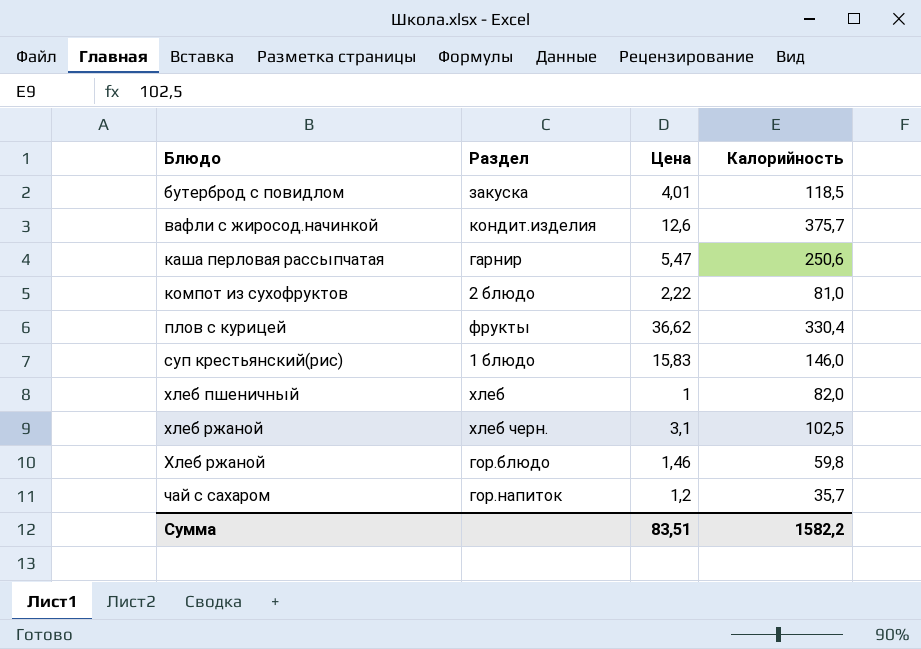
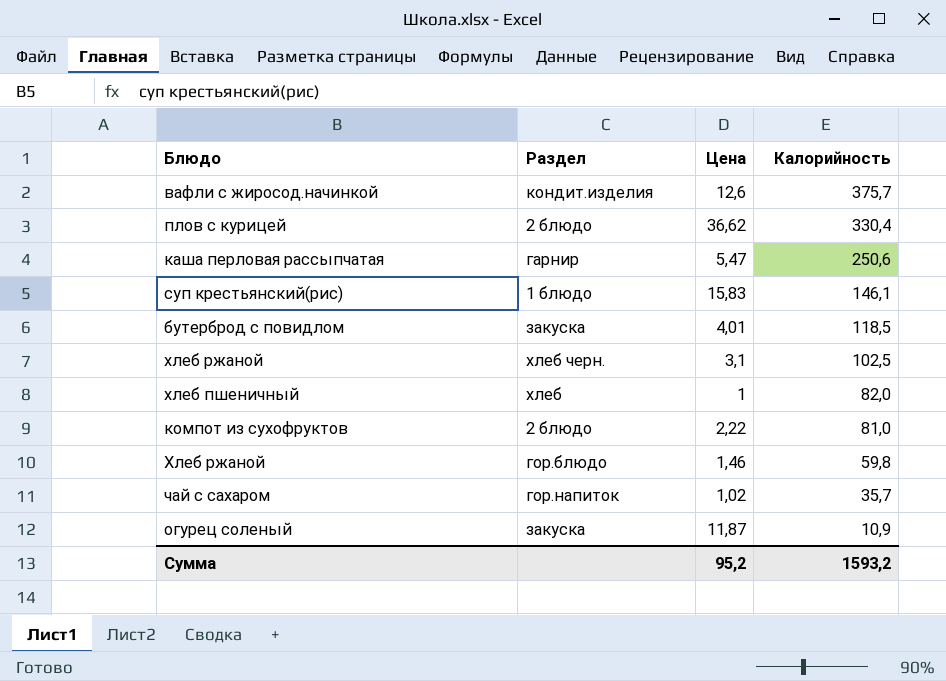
row order: Блюдо ascending -> Калорийность descending
плов с курицей | Раздел: фрукты -> 2 блюдо
суп крестьянский(рис) | Калорийность: 146,0 -> 146,1
чай с сахаром | Цена: 1,2 -> 1,02
row огурец соленый: none -> закуска | 11,87 | 10,9
Сумма | Цена: 83,51 -> 95,2
Сумма | Калорийность: 1582,2 -> 1593,2

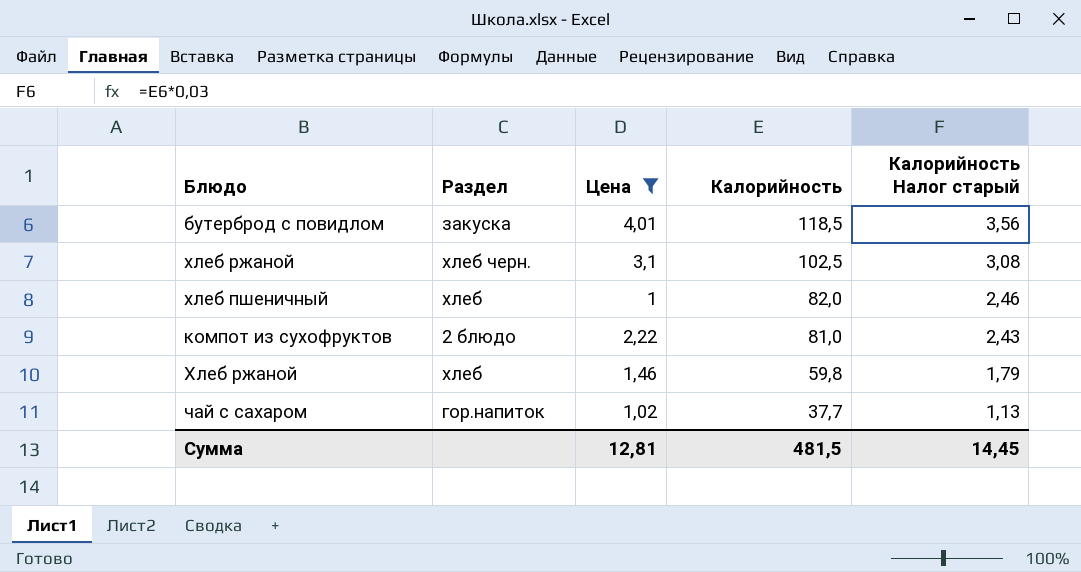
filter: none -> Цена <= 4,01
column Калорийность Налог старый | formula: none -> [Калорийность] * 0,03
Хлеб ржаной | Раздел: гор.блюдо -> хлеб
чай с сахаром | Калорийность: 35,7 -> 37,7
Сумма | Цена: 95,2 -> 12,81
Сумма | Калорийность: 1593,2 -> 481,5

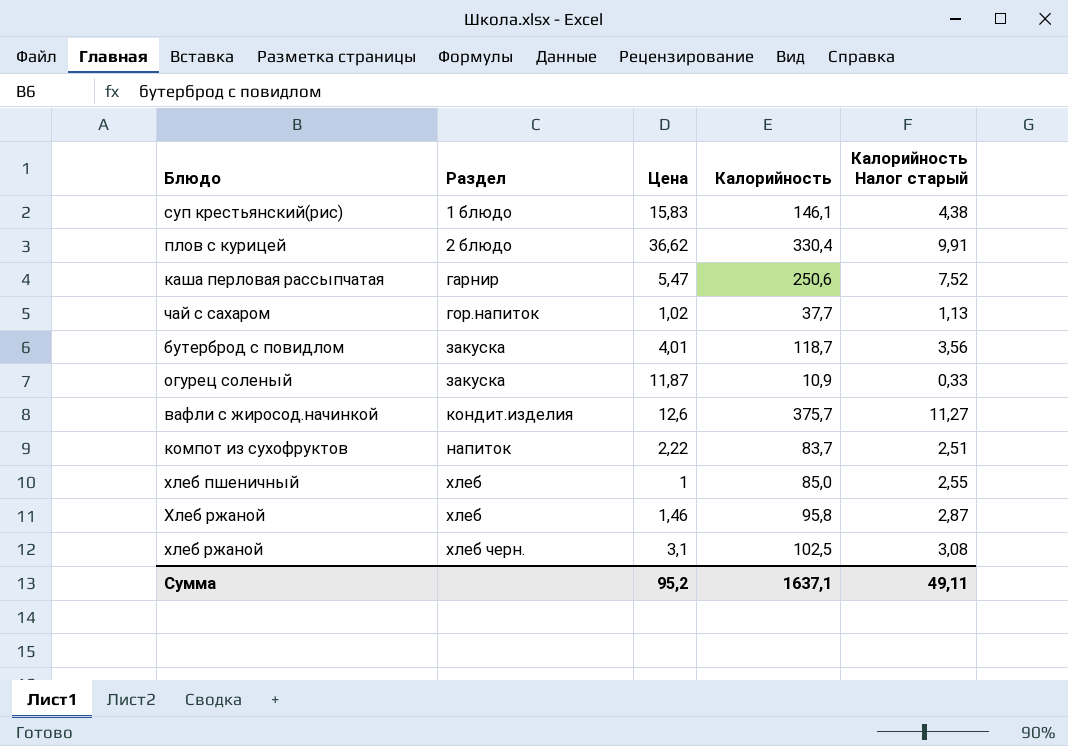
filter: Цена <= 4,01 -> none
row order: Калорийность descending -> Раздел ascending
бутерброд с повидлом | Калорийность: 118,5 -> 118,7
компот из сухофруктов | Раздел: 2 блюдо -> напиток
компот из сухофруктов | Калорийность: 81,0 -> 83,7
компот из сухофруктов | Калорийность Налог старый: 2,43 -> 2,51
хлеб пшеничный | Калорийность: 82,0 -> 85,0
хлеб пшеничный | Калорийность Налог старый: 2,46 -> 2,55
Хлеб ржаной | Калорийность: 59,8 -> 95,8
Хлеб ржаной | Калорийность Налог старый: 1,79 -> 2,87
Сумма | Цена: 12,81 -> 95,2
Сумма | Калорийность: 481,5 -> 1637,1
Сумма | Калорийность Налог старый: 14,45 -> 49,11

